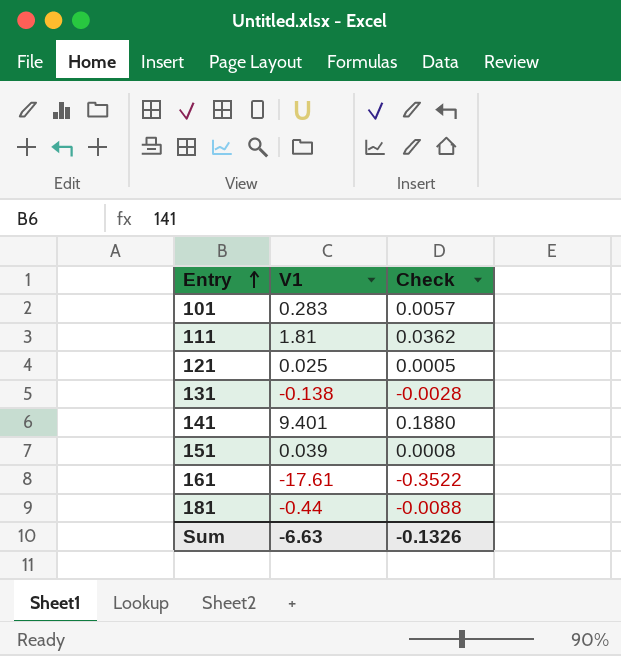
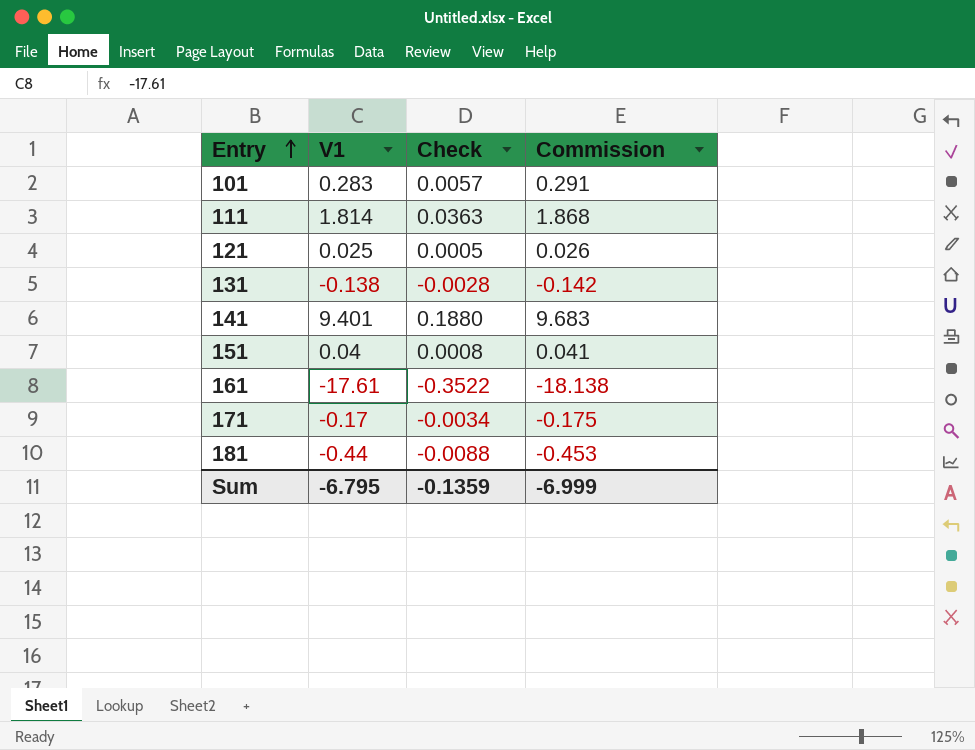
column Commission | formula: none -> [V1] * 1.03
111 | V1: 1.81 -> 1.814
111 | Check: 0.0362 -> 0.0363
151 | V1: 0.039 -> 0.04
row 171: none -> -0.17 | -0.0034 | -0.175
Sum | V1: -6.63 -> -6.795
Sum | Check: -0.1326 -> -0.1359

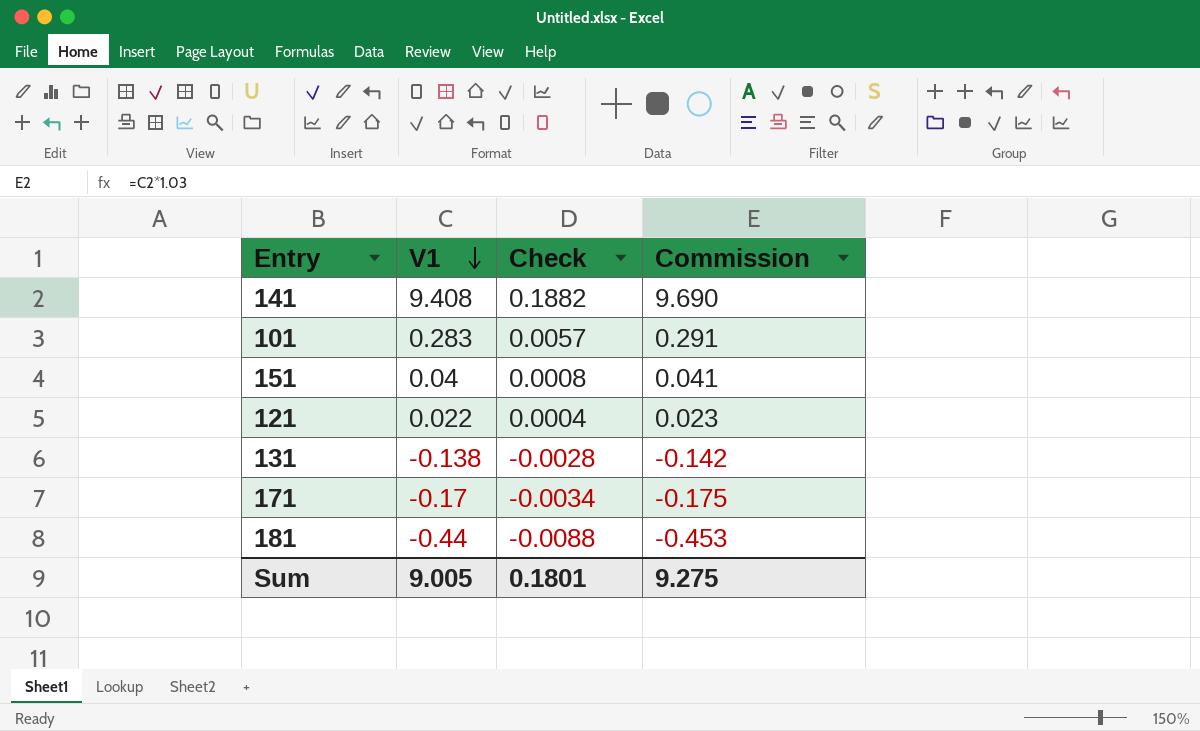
row order: Entry ascending -> V1 descending
row 111: 1.814 | 0.0363 | 1.868 -> none
row 161: -17.61 | -0.3522 | -18.138 -> none
141 | V1: 9.401 -> 9.408
141 | Check: 0.1880 -> 0.1882
141 | Commission: 9.683 -> 9.690
121 | V1: 0.025 -> 0.022
121 | Check: 0.0005 -> 0.0004
121 | Commission: 0.026 -> 0.023
Sum | V1: -6.795 -> 9.005
Sum | Check: -0.1359 -> 0.1801
Sum | Commission: -6.999 -> 9.275

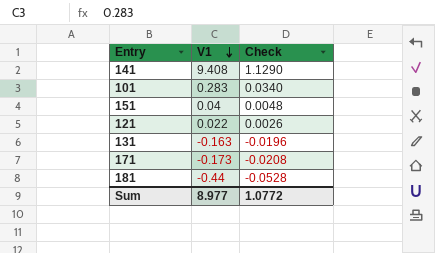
column Commission | formula: [V1] * 1.03 -> none
column Check | formula: [V1] * 0.02 -> [V1] * 0.12
131 | V1: -0.138 -> -0.163
171 | V1: -0.17 -> -0.173
Sum | V1: 9.005 -> 8.977
Sum | Check: 0.1801 -> 1.0772

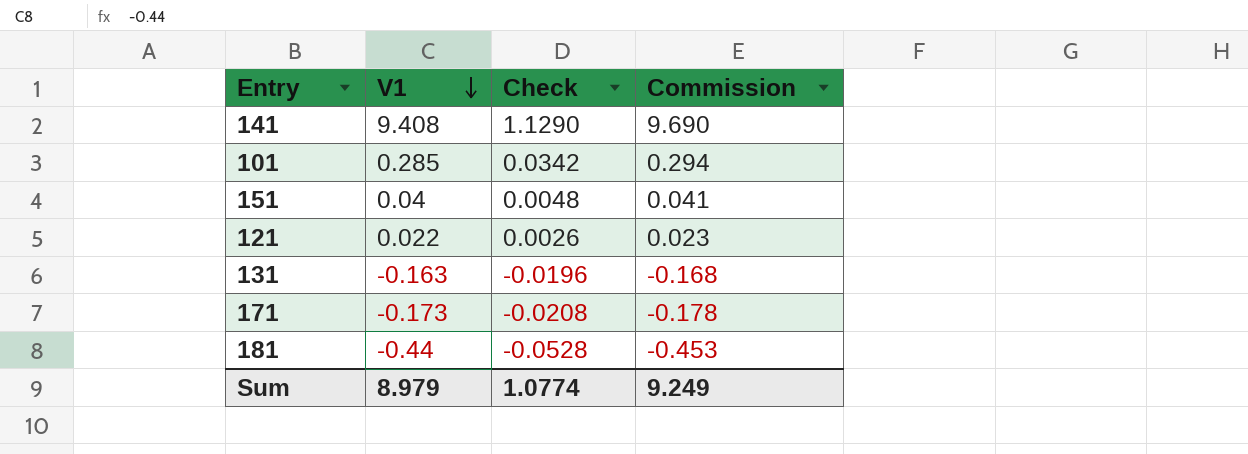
column Commission | formula: none -> [V1] * 1.03
101 | V1: 0.283 -> 0.285
101 | Check: 0.0340 -> 0.0342
Sum | V1: 8.977 -> 8.979
Sum | Check: 1.0772 -> 1.0774

